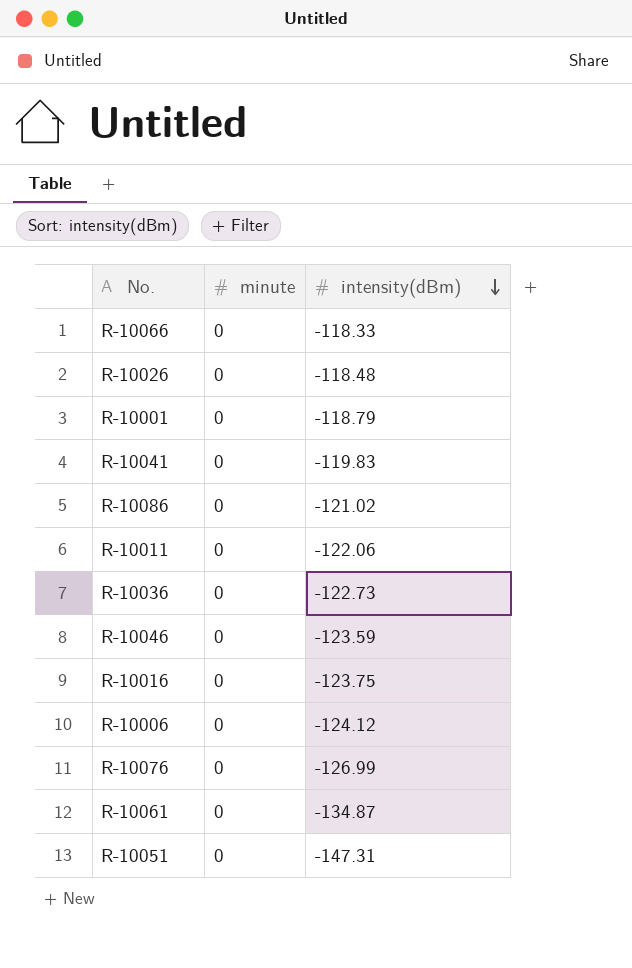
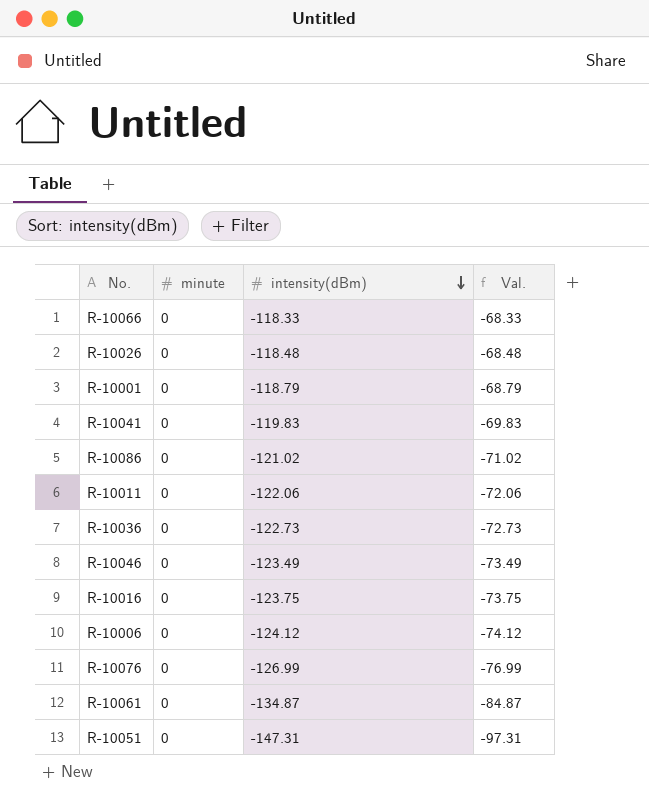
column Val. | formula: none -> [intensity(dBm)] + 50
R-10046 | intensity(dBm): -123.59 -> -123.49

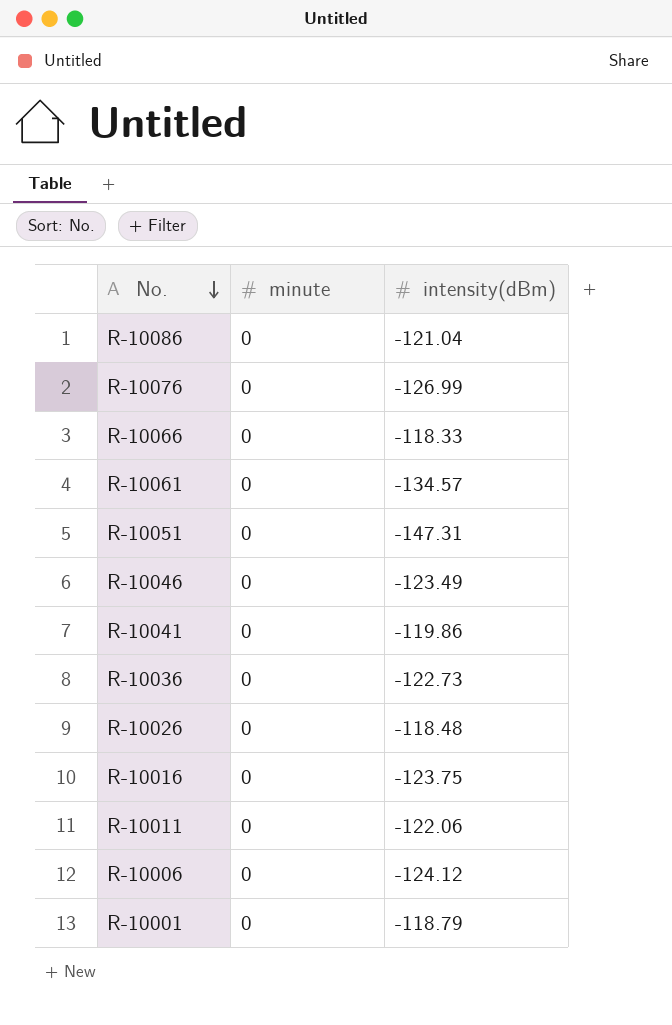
row order: intensity(dBm) descending -> No. descending
column Val. | formula: [intensity(dBm)] + 50 -> none
R-10086 | intensity(dBm): -121.02 -> -121.04
R-10061 | intensity(dBm): -134.87 -> -134.57
R-10041 | intensity(dBm): -119.83 -> -119.86

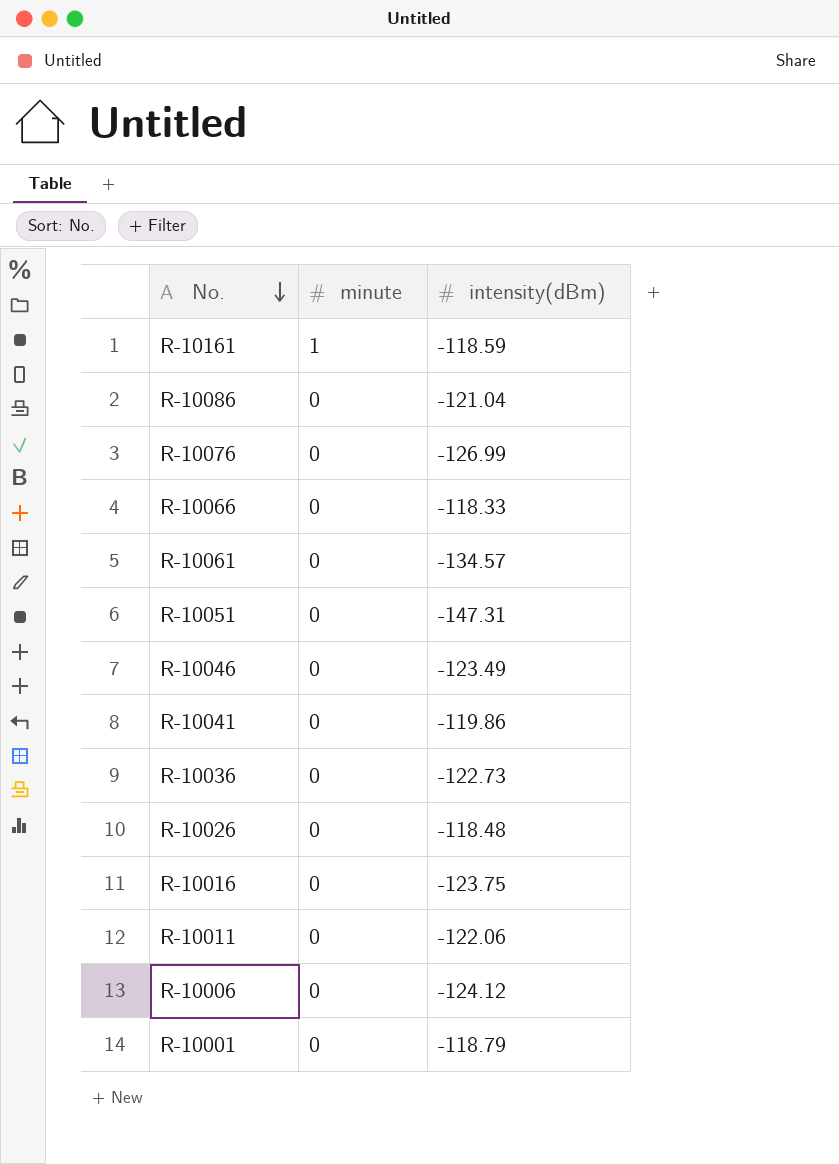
row R-10161: none -> 1 | -118.59

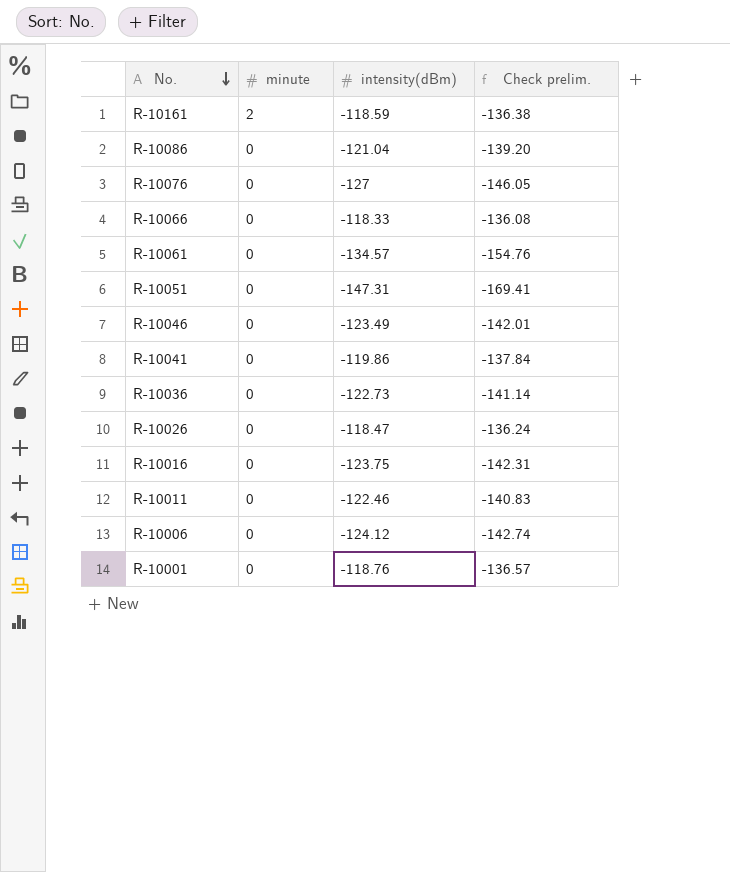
column Check prelim. | formula: none -> [intensity(dBm)] * 1.15
R-10161 | minute: 1 -> 2
R-10076 | intensity(dBm): -126.99 -> -127
R-10026 | intensity(dBm): -118.48 -> -118.47
R-10011 | intensity(dBm): -122.06 -> -122.46
R-10001 | intensity(dBm): -118.79 -> -118.76

